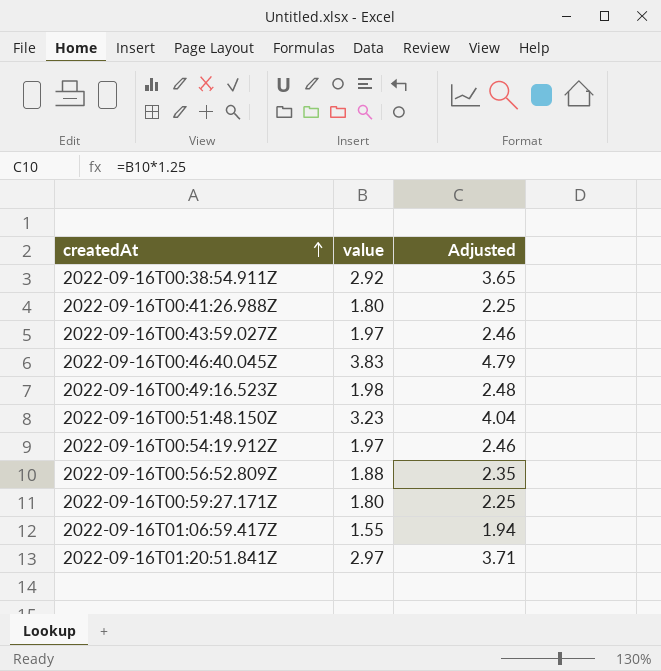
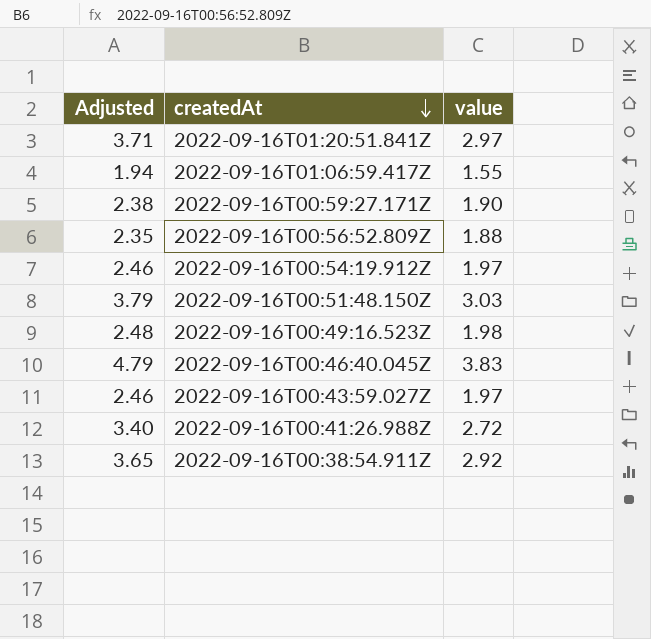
row order: createdAt ascending -> createdAt descending
column Adjusted | position: 3 -> 1
2022-09-16T00:59:27.171Z | Adjusted: 2.25 -> 2.38
2022-09-16T00:59:27.171Z | value: 1.80 -> 1.90
2022-09-16T00:51:48.150Z | Adjusted: 4.04 -> 3.79
2022-09-16T00:51:48.150Z | value: 3.23 -> 3.03
2022-09-16T00:41:26.988Z | Adjusted: 2.25 -> 3.40
2022-09-16T00:41:26.988Z | value: 1.80 -> 2.72

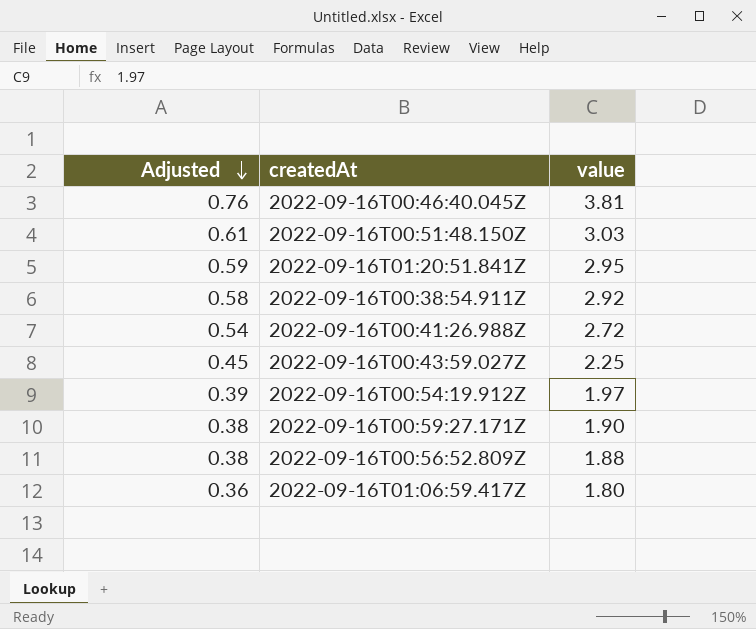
row order: createdAt descending -> Adjusted descending
column Adjusted | formula: [value] * 1.25 -> [value] * 0.2
row 2022-09-16T00:49:16.523Z: 2.48 | 1.98 -> none
2022-09-16T00:46:40.045Z | value: 3.83 -> 3.81
2022-09-16T01:20:51.841Z | value: 2.97 -> 2.95
2022-09-16T00:43:59.027Z | value: 1.97 -> 2.25
2022-09-16T01:06:59.417Z | value: 1.55 -> 1.80

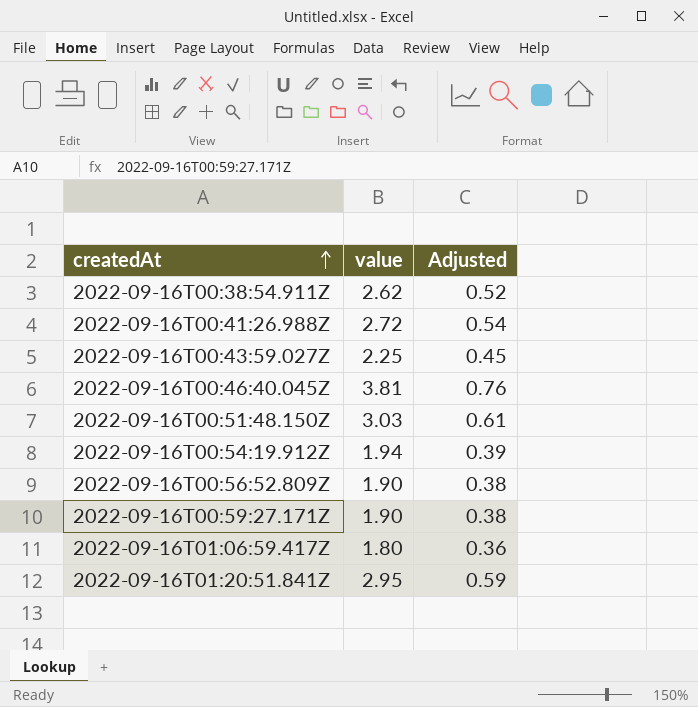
row order: Adjusted descending -> createdAt ascending
column Adjusted | position: 1 -> 3
2022-09-16T00:38:54.911Z | value: 2.92 -> 2.62
2022-09-16T00:38:54.911Z | Adjusted: 0.58 -> 0.52
2022-09-16T00:54:19.912Z | value: 1.97 -> 1.94
2022-09-16T00:56:52.809Z | value: 1.88 -> 1.90

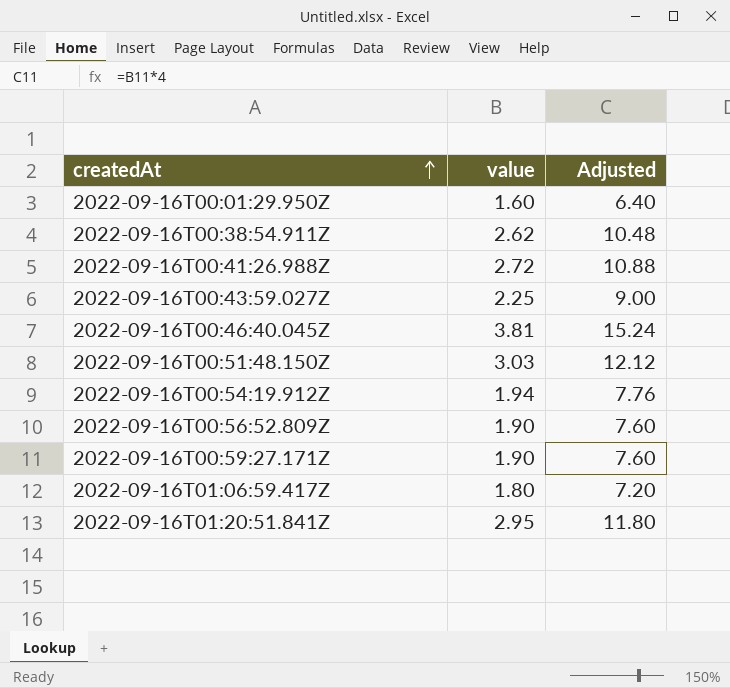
column Adjusted | formula: [value] * 0.2 -> [value] * 4
row 2022-09-16T00:01:29.950Z: none -> 1.60 | 6.40

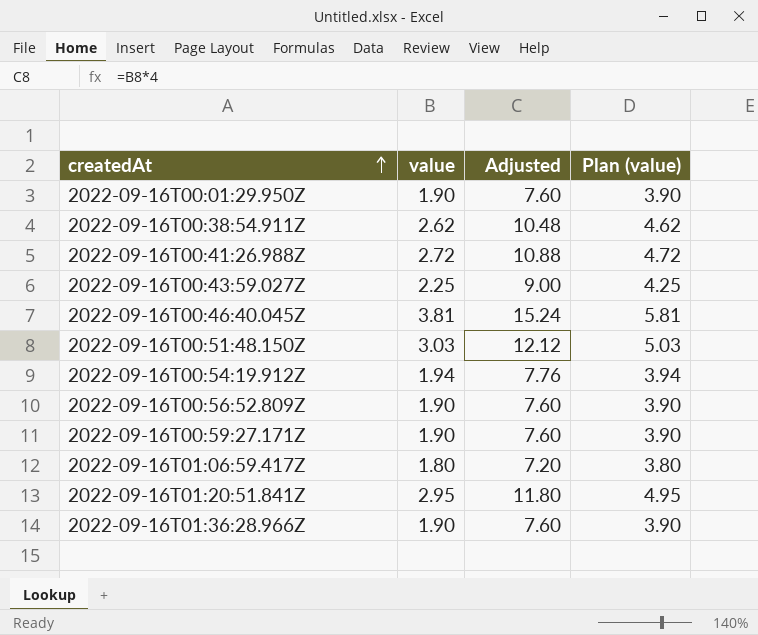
column Plan (value) | formula: none -> [value] + 2
2022-09-16T00:01:29.950Z | value: 1.60 -> 1.90
2022-09-16T00:01:29.950Z | Adjusted: 6.40 -> 7.60
row 2022-09-16T01:36:28.966Z: none -> 1.90 | 7.60 | 3.90

